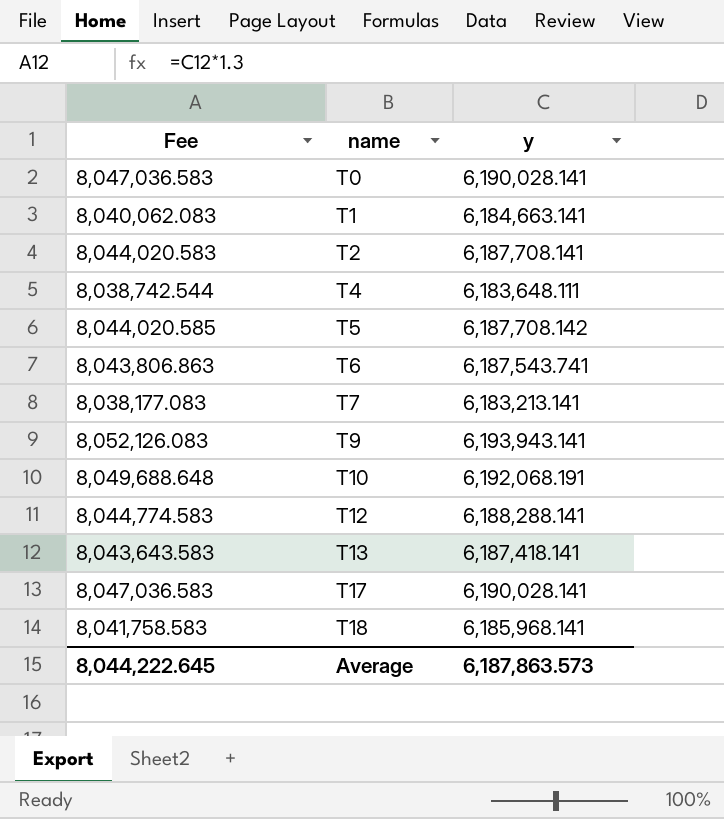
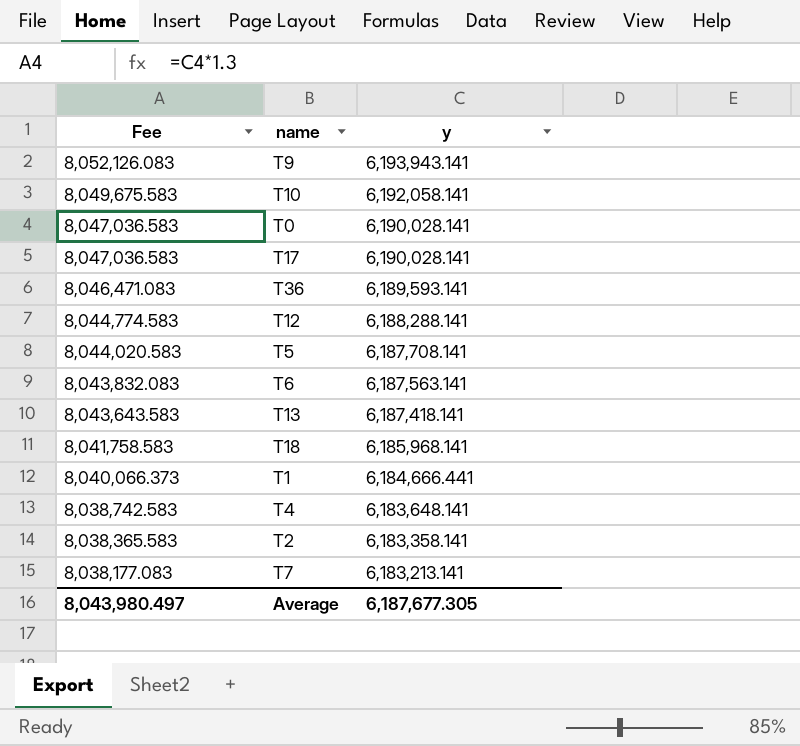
row order: name ascending -> Fee descending
T10 | Fee: 8,049,688.648 -> 8,049,675.583
T10 | y: 6,192,068.191 -> 6,192,058.141
row T36: none -> 8,046,471.083 | 6,189,593.141
T5 | Fee: 8,044,020.585 -> 8,044,020.583
T5 | y: 6,187,708.142 -> 6,187,708.141
T6 | Fee: 8,043,806.863 -> 8,043,832.083
T6 | y: 6,187,543.741 -> 6,187,563.141
T1 | Fee: 8,040,062.083 -> 8,040,066.373
T1 | y: 6,184,663.141 -> 6,184,666.441
T4 | Fee: 8,038,742.544 -> 8,038,742.583
T4 | y: 6,183,648.111 -> 6,183,648.141
T2 | Fee: 8,044,020.583 -> 8,038,365.583
T2 | y: 6,187,708.141 -> 6,183,358.141
Average | Fee: 8,044,222.645 -> 8,043,980.497
Average | y: 6,187,863.573 -> 6,187,677.305

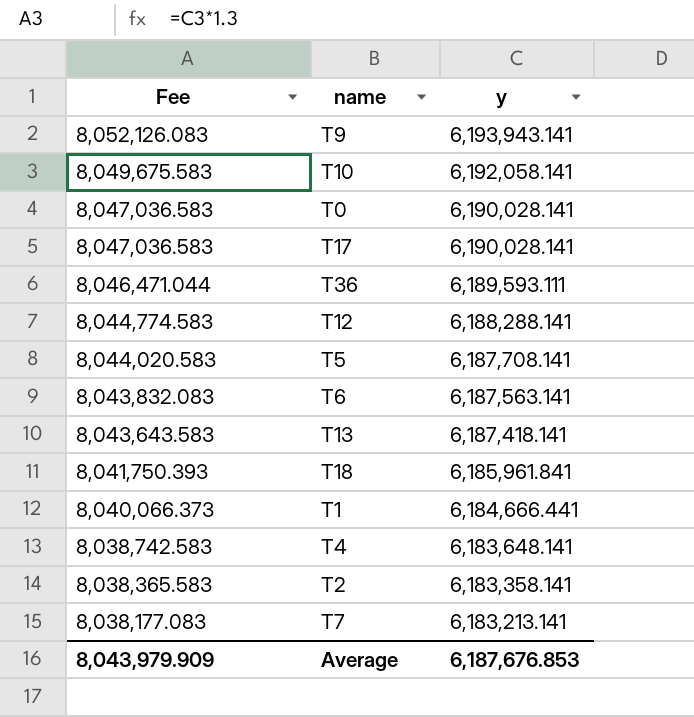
T36 | Fee: 8,046,471.083 -> 8,046,471.044
T36 | y: 6,189,593.141 -> 6,189,593.111
T18 | Fee: 8,041,758.583 -> 8,041,750.393
T18 | y: 6,185,968.141 -> 6,185,961.841
Average | Fee: 8,043,980.497 -> 8,043,979.909
Average | y: 6,187,677.305 -> 6,187,676.853

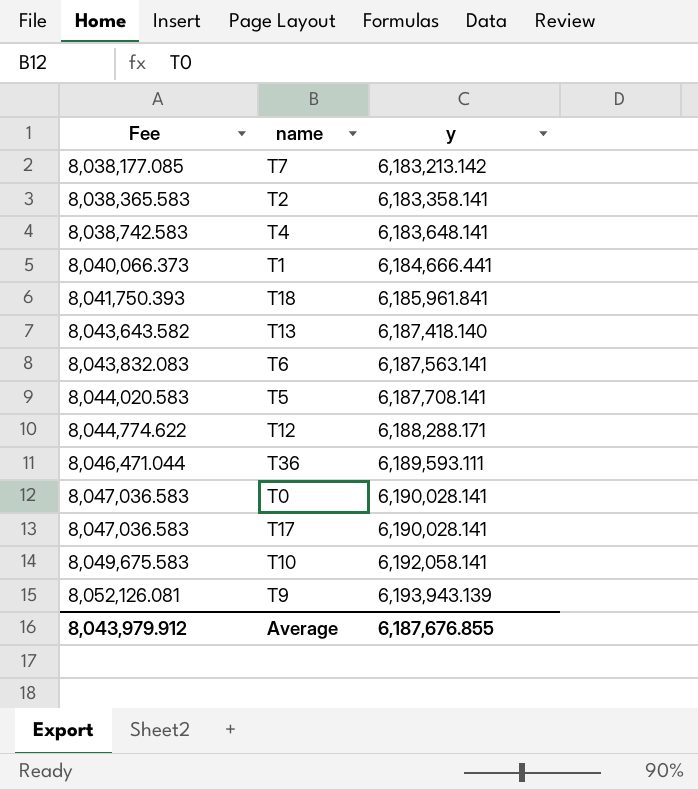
row order: Fee descending -> Fee ascending
T7 | Fee: 8,038,177.083 -> 8,038,177.085
T7 | y: 6,183,213.141 -> 6,183,213.142
T13 | Fee: 8,043,643.583 -> 8,043,643.582
T13 | y: 6,187,418.141 -> 6,187,418.140
T12 | Fee: 8,044,774.583 -> 8,044,774.622
T12 | y: 6,188,288.141 -> 6,188,288.171
T9 | Fee: 8,052,126.083 -> 8,052,126.081
T9 | y: 6,193,943.141 -> 6,193,943.139
Average | Fee: 8,043,979.909 -> 8,043,979.912
Average | y: 6,187,676.853 -> 6,187,676.855

